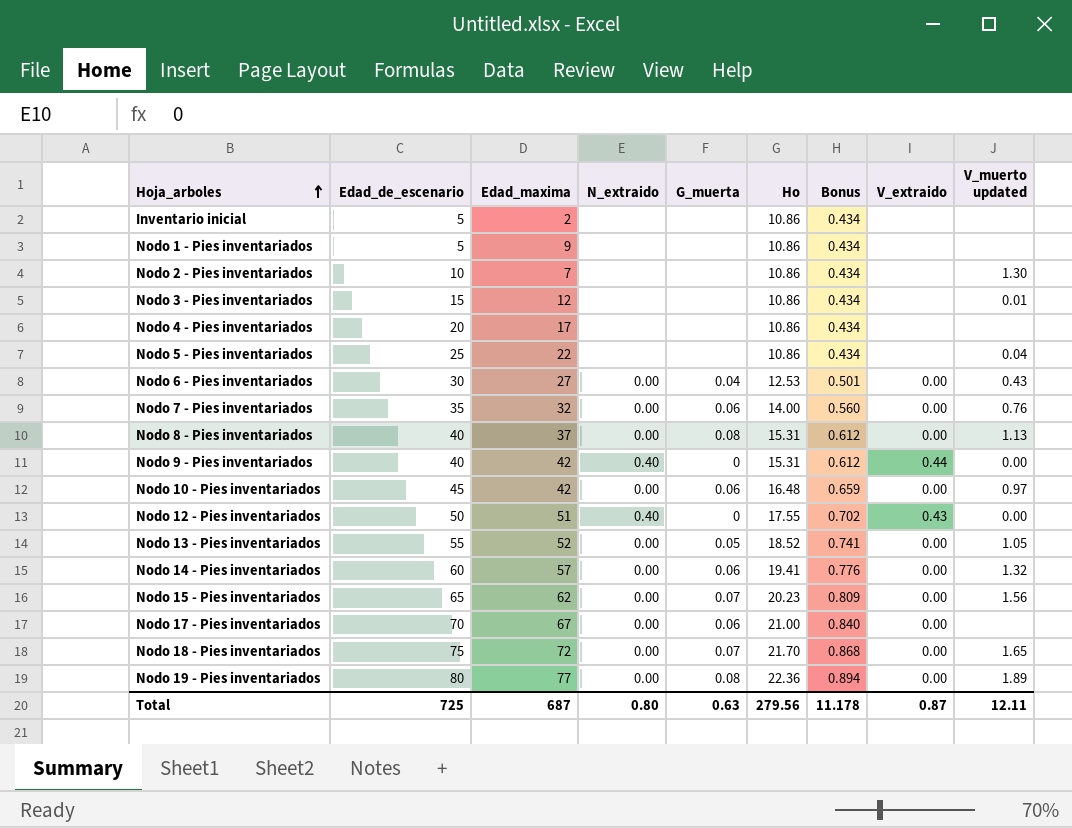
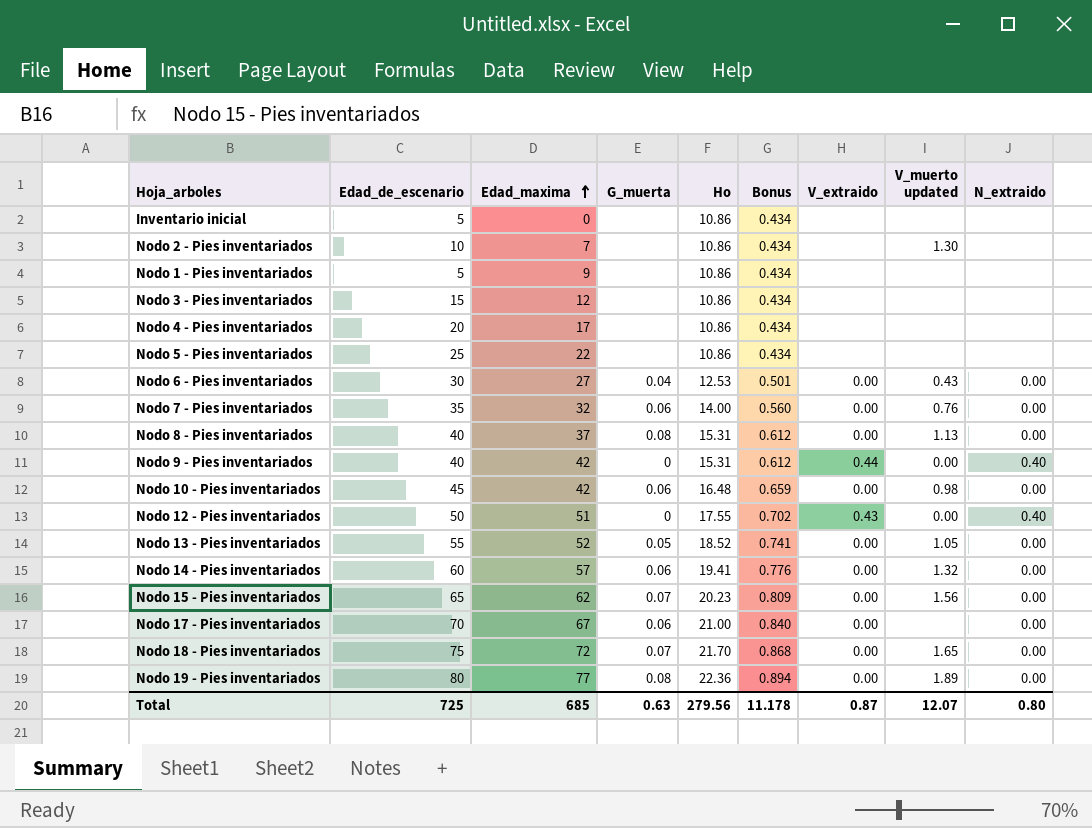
row order: Hoja_arboles ascending -> Edad_maxima ascending
column N_extraido | position: 4 -> 9
Inventario inicial | Edad_maxima: 2 -> 0
Nodo 3 - Pies inventariados | V_muerto updated: 0.01 -> none
Nodo 5 - Pies inventariados | V_muerto updated: 0.04 -> none
Nodo 10 - Pies inventariados | V_muerto updated: 0.97 -> 0.98
Total | Edad_maxima: 687 -> 685
Total | V_muerto updated: 12.11 -> 12.07

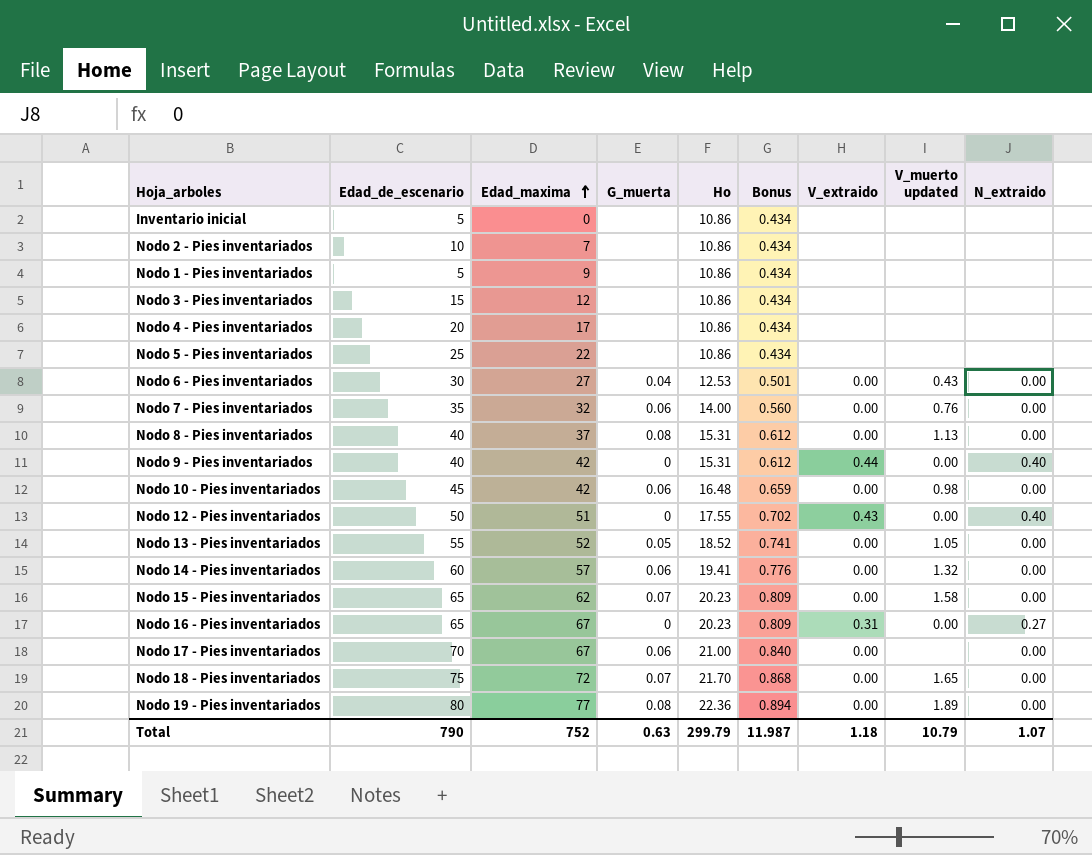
Nodo 2 - Pies inventariados | V_muerto updated: 1.30 -> none
Nodo 15 - Pies inventariados | V_muerto updated: 1.56 -> 1.58
row Nodo 16 - Pies inventariados: none -> 65 | 67 | 0 | 20.23 | 0.809 | 0.31 | 0.00 | 0.27
Total | Edad_de_escenario: 725 -> 790
Total | Edad_maxima: 685 -> 752
Total | Ho: 279.56 -> 299.79
Total | Bonus: 11.178 -> 11.987
Total | V_extraido: 0.87 -> 1.18
Total | V_muerto updated: 12.07 -> 10.79
Total | N_extraido: 0.80 -> 1.07

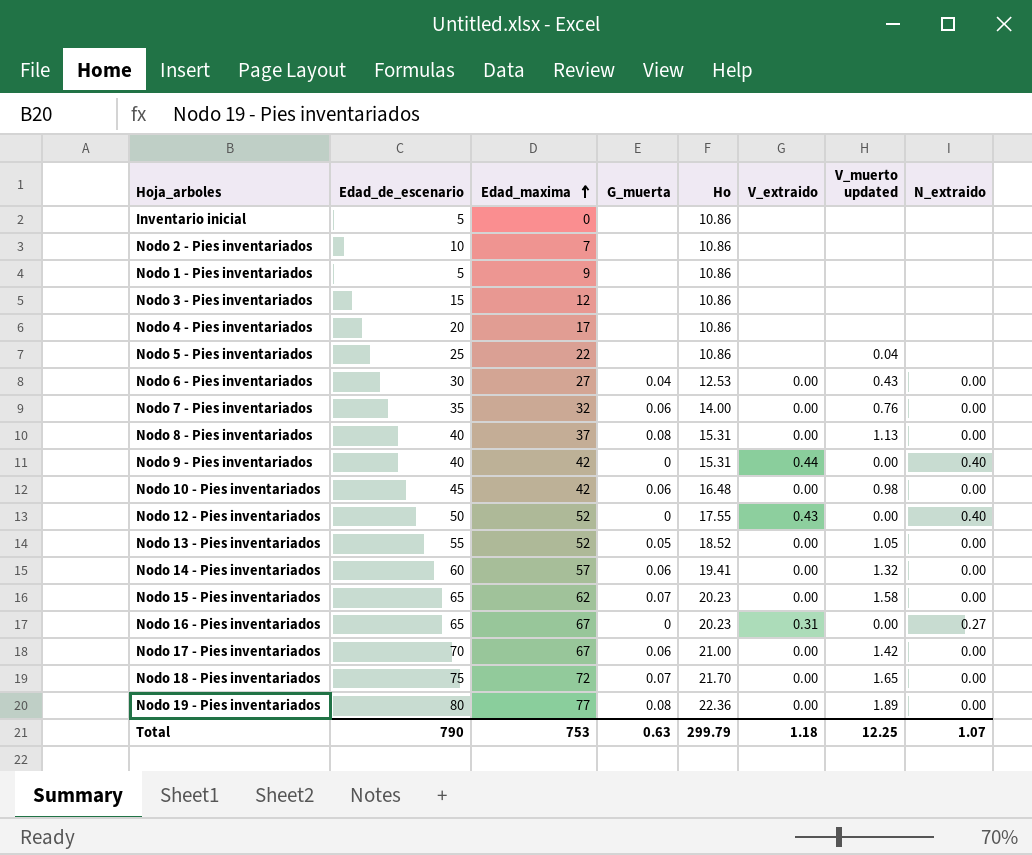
column Bonus | formula: [Ho] * 0.04 -> none
Nodo 5 - Pies inventariados | V_muerto updated: none -> 0.04
Nodo 12 - Pies inventariados | Edad_maxima: 51 -> 52
Nodo 17 - Pies inventariados | V_muerto updated: none -> 1.42
Total | Edad_maxima: 752 -> 753
Total | V_muerto updated: 10.79 -> 12.25

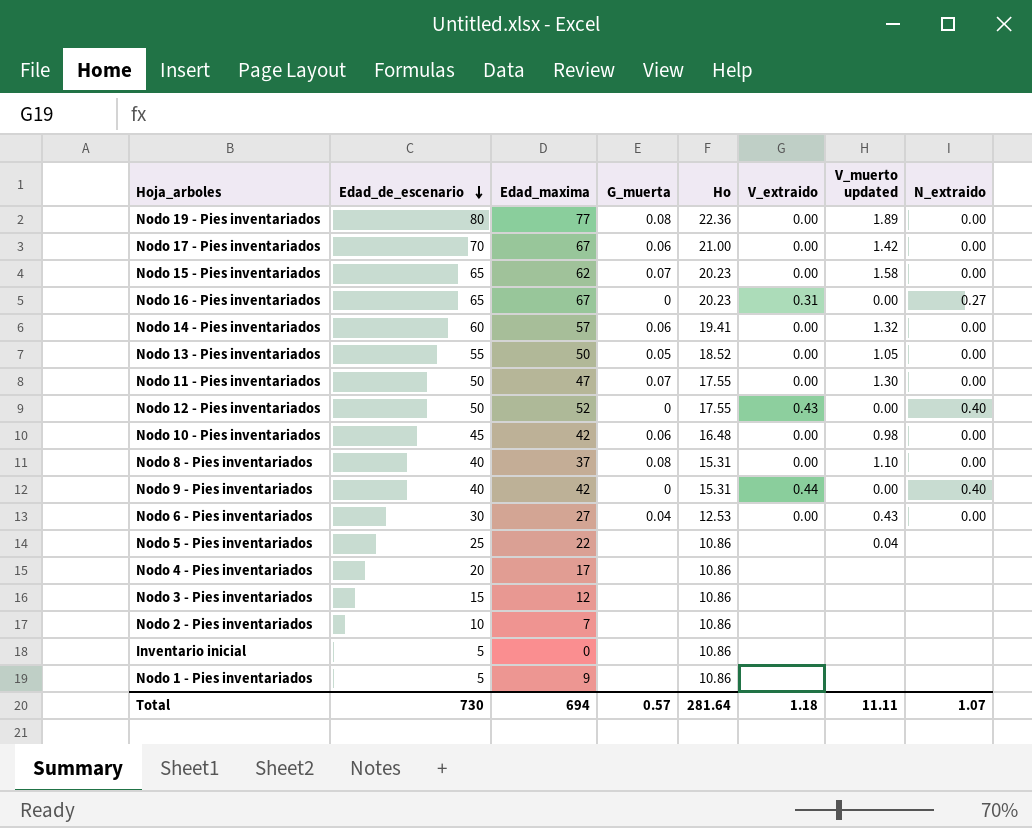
row order: Edad_maxima ascending -> Edad_de_escenario descending
row Nodo 7 - Pies inventariados: 35 | 32 | 0.06 | 14.00 | 0.00 | 0.76 | 0.00 -> none
row Nodo 18 - Pies inventariados: 75 | 72 | 0.07 | 21.70 | 0.00 | 1.65 | 0.00 -> none
Nodo 13 - Pies inventariados | Edad_maxima: 52 -> 50
row Nodo 11 - Pies inventariados: none -> 50 | 47 | 0.07 | 17.55 | 0.00 | 1.30 | 0.00
Nodo 8 - Pies inventariados | V_muerto updated: 1.13 -> 1.10
Total | Edad_de_escenario: 790 -> 730
Total | Edad_maxima: 753 -> 694
Total | G_muerta: 0.63 -> 0.57
Total | Ho: 299.79 -> 281.64
Total | V_muerto updated: 12.25 -> 11.11

